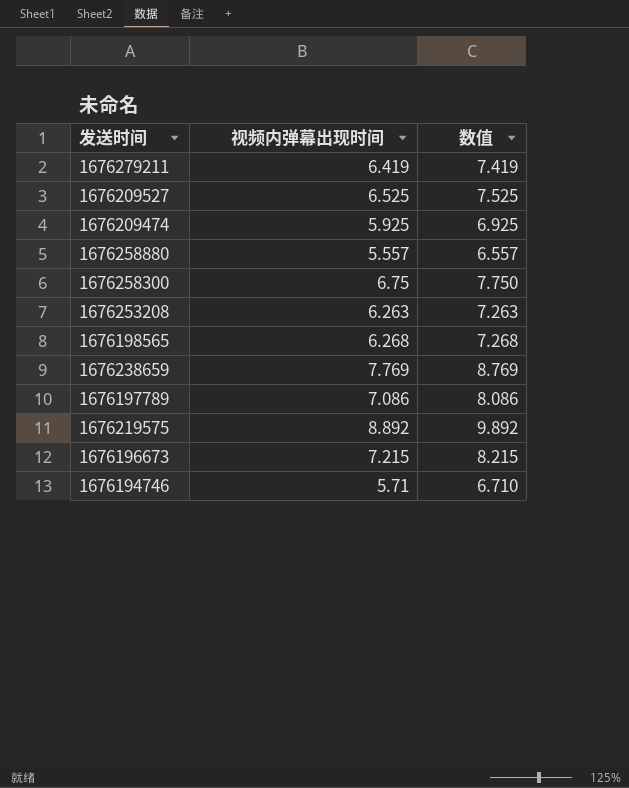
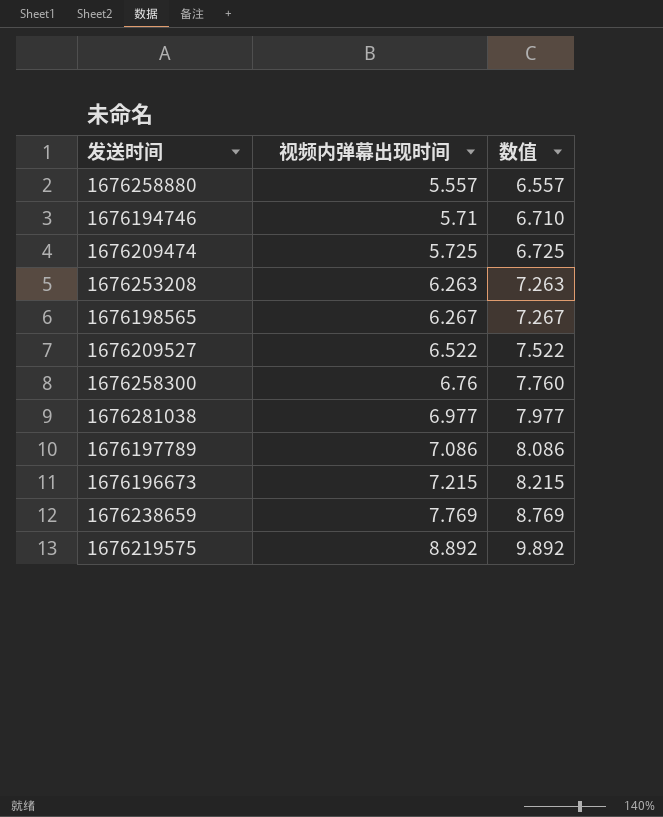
row order: none -> 视频内弹幕出现时间 ascending
row 1676279211: 6.419 | 7.419 -> none
1676209474 | 视频内弹幕出现时间: 5.925 -> 5.725
1676209474 | 数值: 6.925 -> 6.725
1676198565 | 视频内弹幕出现时间: 6.268 -> 6.267
1676198565 | 数值: 7.268 -> 7.267
1676209527 | 视频内弹幕出现时间: 6.525 -> 6.522
1676209527 | 数值: 7.525 -> 7.522
1676258300 | 视频内弹幕出现时间: 6.75 -> 6.76
1676258300 | 数值: 7.750 -> 7.760
row 1676281038: none -> 6.977 | 7.977

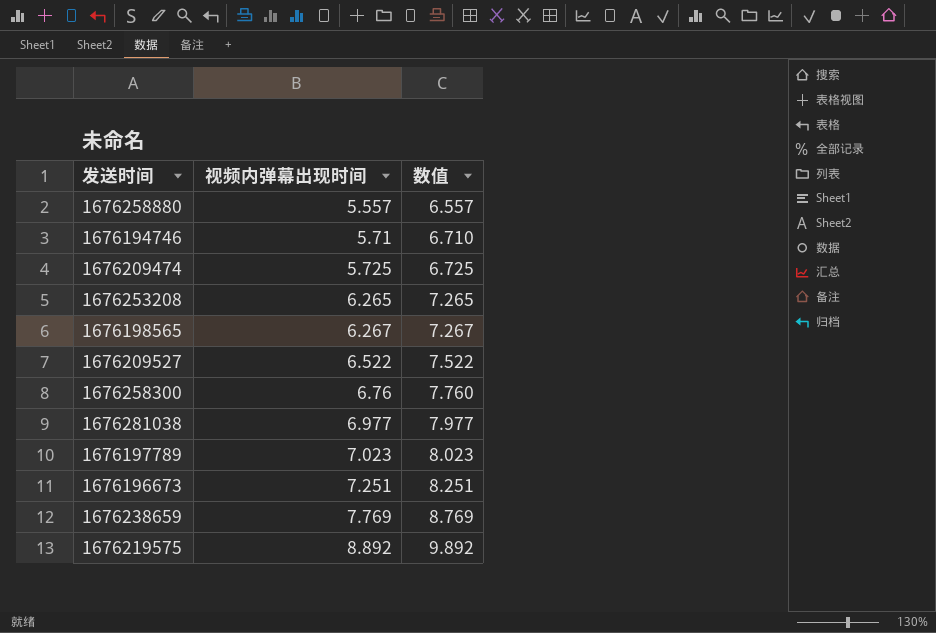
1676253208 | 视频内弹幕出现时间: 6.263 -> 6.265
1676253208 | 数值: 7.263 -> 7.265
1676197789 | 视频内弹幕出现时间: 7.086 -> 7.023
1676197789 | 数值: 8.086 -> 8.023
1676196673 | 视频内弹幕出现时间: 7.215 -> 7.251
1676196673 | 数值: 8.215 -> 8.251

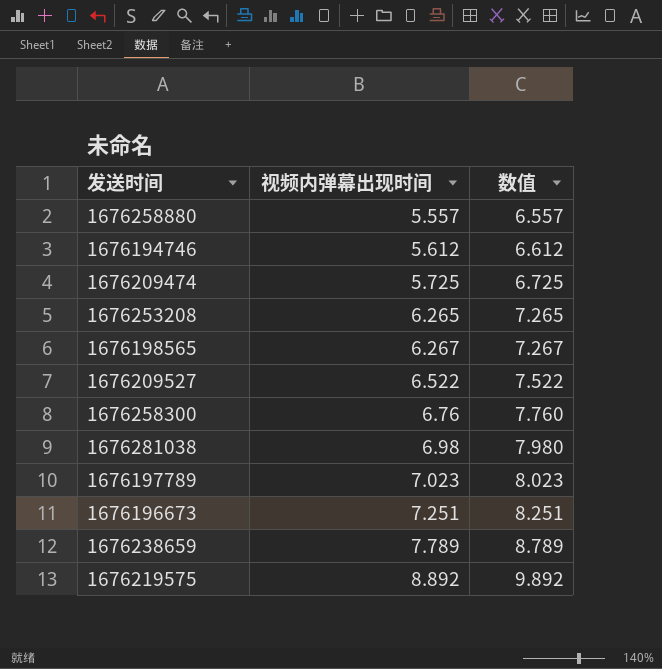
1676194746 | 视频内弹幕出现时间: 5.71 -> 5.612
1676194746 | 数值: 6.710 -> 6.612
1676281038 | 视频内弹幕出现时间: 6.977 -> 6.98
1676281038 | 数值: 7.977 -> 7.980
1676238659 | 视频内弹幕出现时间: 7.769 -> 7.789
1676238659 | 数值: 8.769 -> 8.789

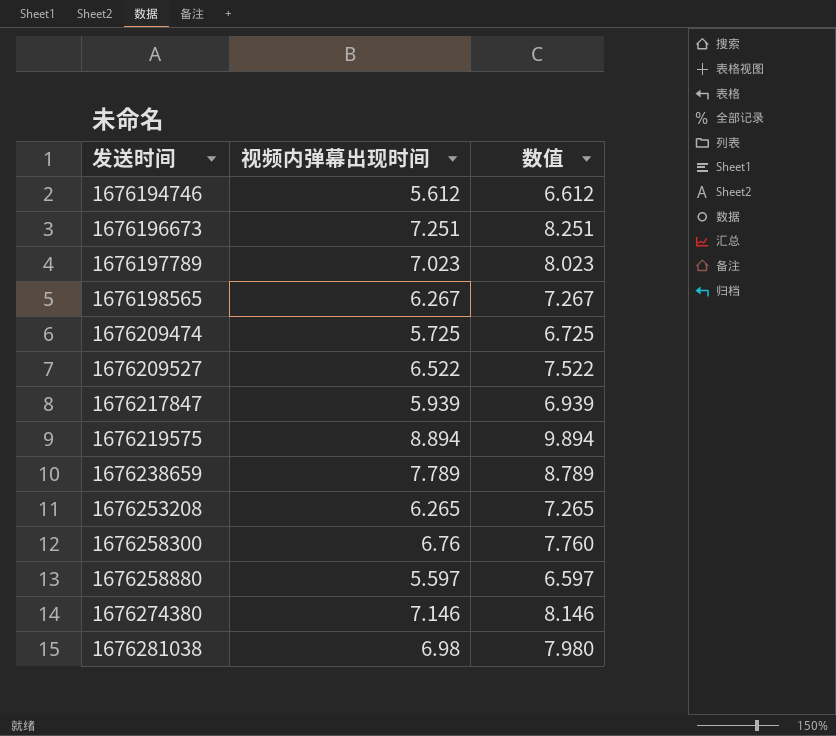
row order: 视频内弹幕出现时间 ascending -> 发送时间 ascending
row 1676217847: none -> 5.939 | 6.939
1676219575 | 视频内弹幕出现时间: 8.892 -> 8.894
1676219575 | 数值: 9.892 -> 9.894
1676258880 | 视频内弹幕出现时间: 5.557 -> 5.597
1676258880 | 数值: 6.557 -> 6.597
row 1676274380: none -> 7.146 | 8.146

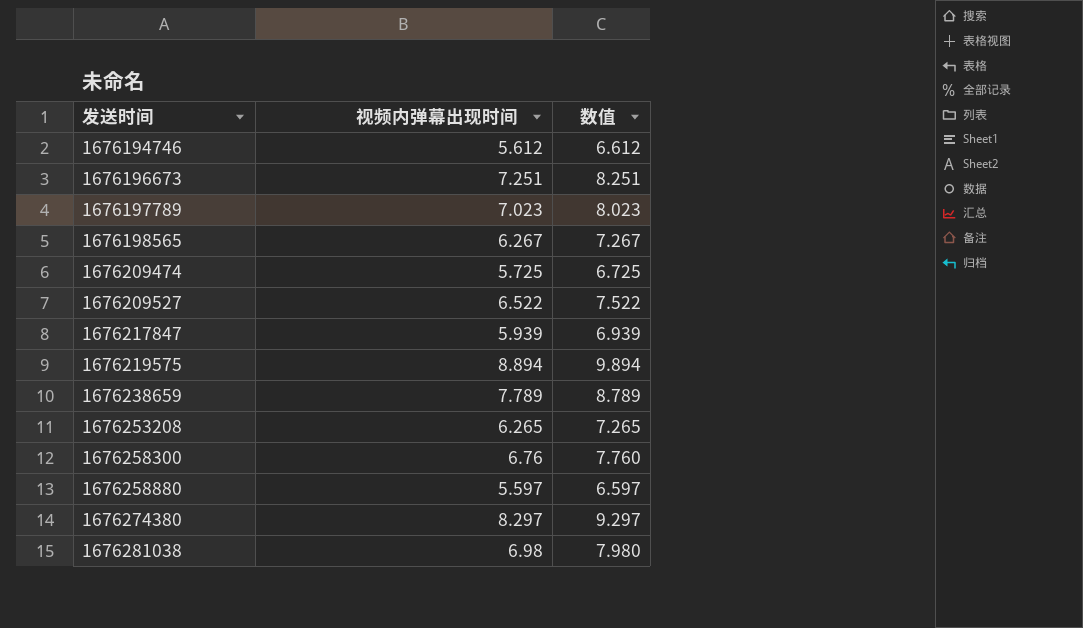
1676274380 | 视频内弹幕出现时间: 7.146 -> 8.297
1676274380 | 数值: 8.146 -> 9.297

